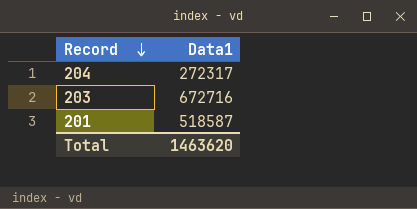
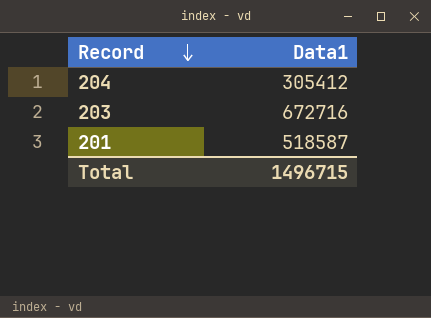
204 | Data1: 272317 -> 305412
Total | Data1: 1463620 -> 1496715

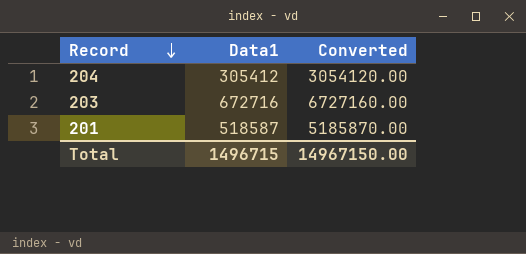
column Converted | formula: none -> [Data1] * 10

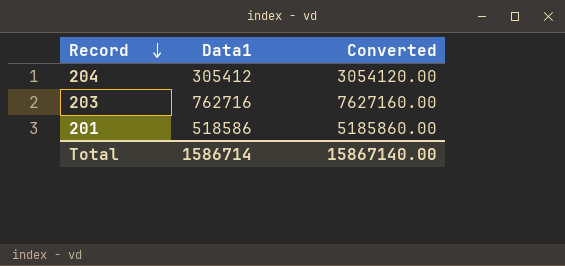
203 | Data1: 672716 -> 762716
203 | Converted: 6727160.00 -> 7627160.00
201 | Data1: 518587 -> 518586
201 | Converted: 5185870.00 -> 5185860.00
Total | Data1: 1496715 -> 1586714
Total | Converted: 14967150.00 -> 15867140.00

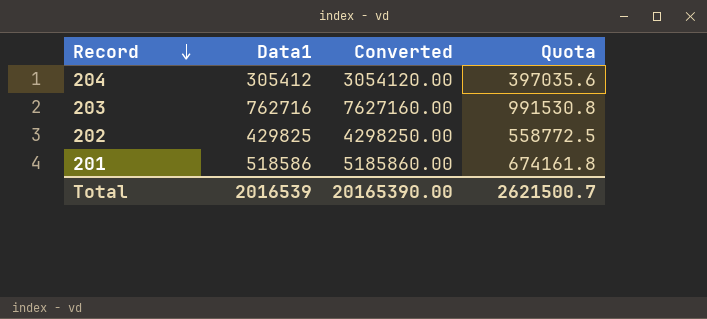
column Quota | formula: none -> [Data1] * 1.3
row 202: none -> 429825 | 4298250.00 | 558772.5
Total | Data1: 1586714 -> 2016539
Total | Converted: 15867140.00 -> 20165390.00

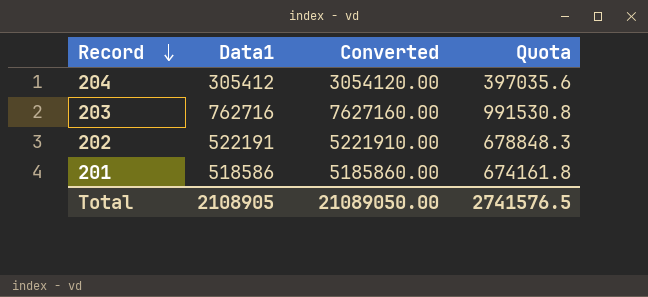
202 | Data1: 429825 -> 522191
202 | Converted: 4298250.00 -> 5221910.00
202 | Quota: 558772.5 -> 678848.3
Total | Data1: 2016539 -> 2108905
Total | Converted: 20165390.00 -> 21089050.00
Total | Quota: 2621500.7 -> 2741576.5

